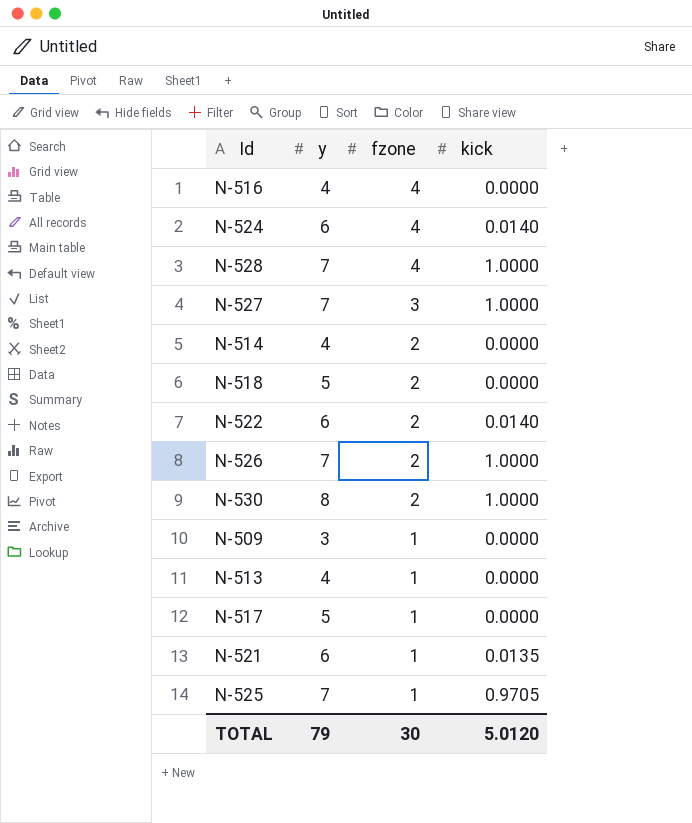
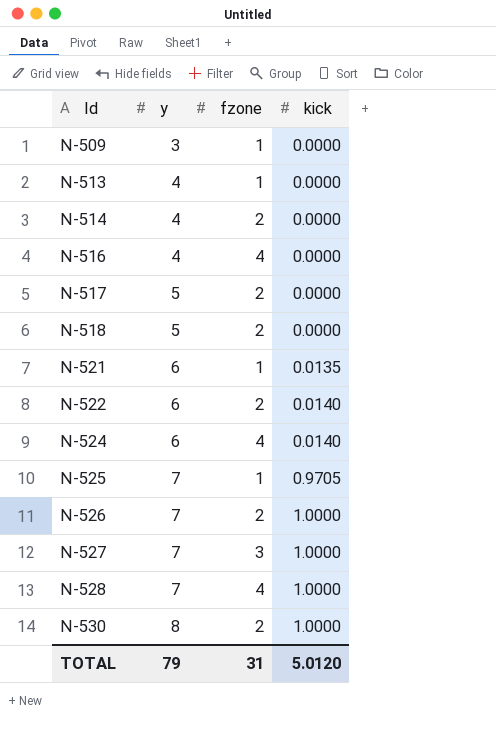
row order: fzone descending -> Id ascending
N-517 | fzone: 1 -> 2
TOTAL | fzone: 30 -> 31

